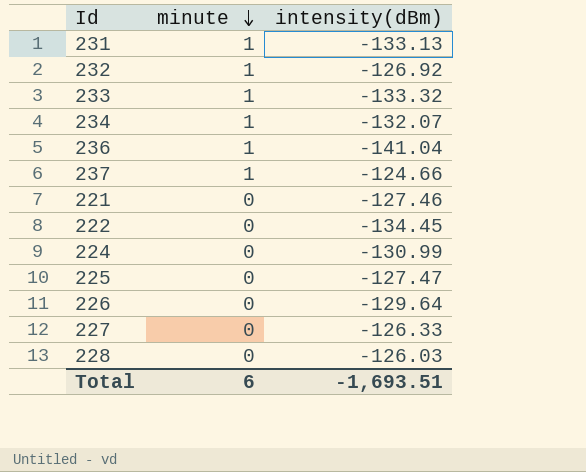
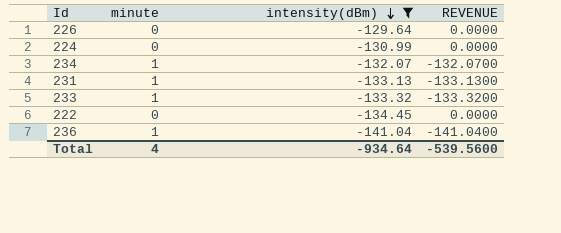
filter: none -> intensity(dBm) <= -129.64
row order: minute descending -> intensity(dBm) descending
column REVENUE | formula: none -> [minute] * [intensity(dBm)]
Total | minute: 6 -> 4
Total | intensity(dBm): -1,693.51 -> -934.64

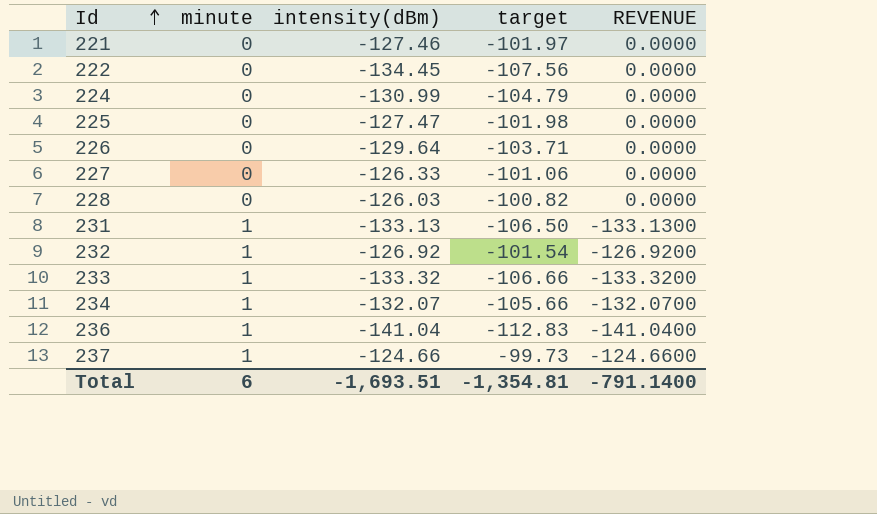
filter: intensity(dBm) <= -129.64 -> none
row order: intensity(dBm) descending -> Id ascending
column target | formula: none -> [intensity(dBm)] * 0.8
Total | minute: 4 -> 6
Total | intensity(dBm): -934.64 -> -1,693.51
Total | REVENUE: -539.5600 -> -791.1400

